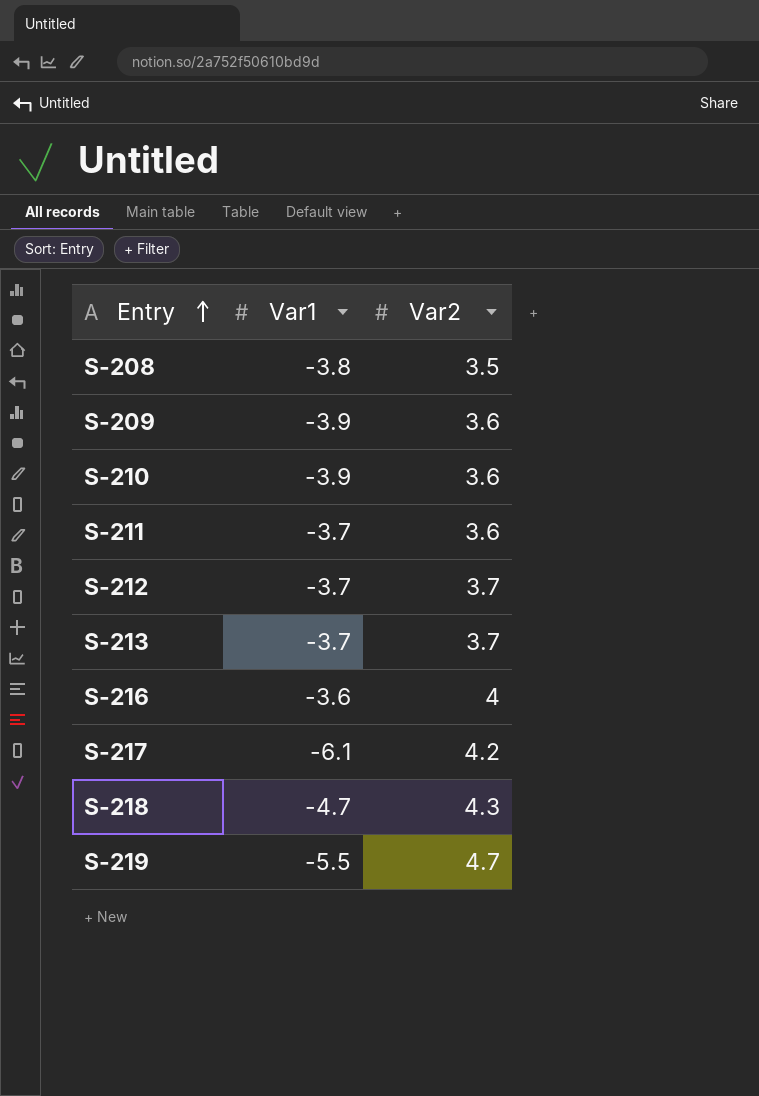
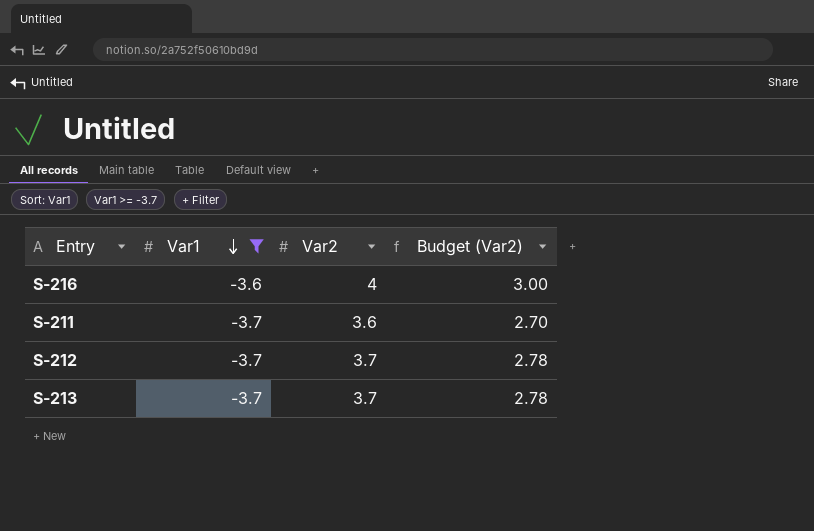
filter: none -> Var1 >= -3.7
row order: Entry ascending -> Var1 descending
column Budget (Var2) | formula: none -> [Var2] * 0.75

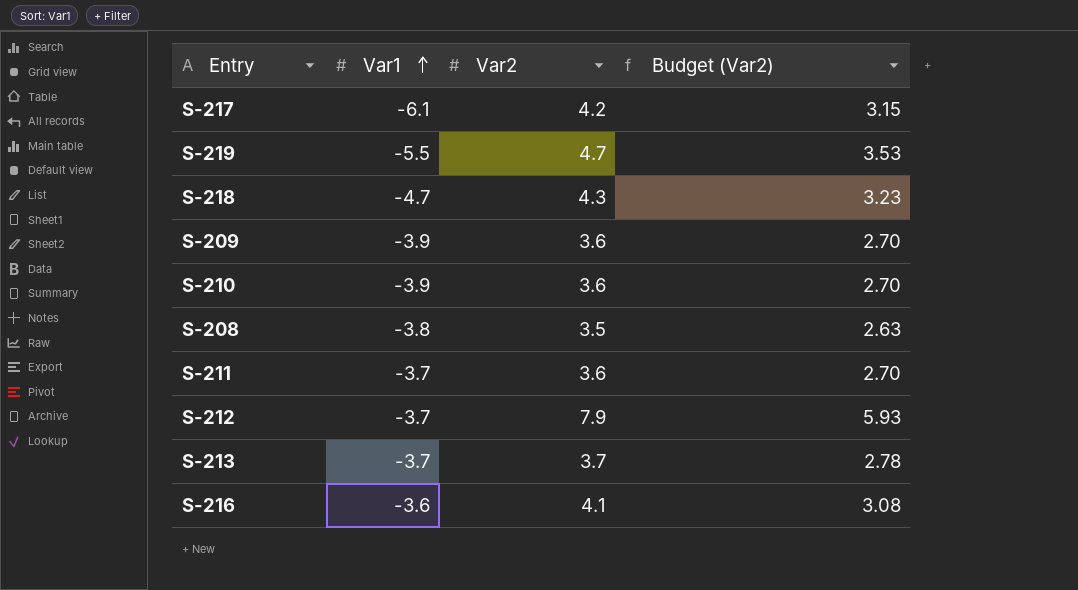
filter: Var1 >= -3.7 -> none
row order: Var1 descending -> Var1 ascending
S-212 | Var2: 3.7 -> 7.9
S-212 | Budget (Var2): 2.78 -> 5.93
S-216 | Var2: 4 -> 4.1
S-216 | Budget (Var2): 3.00 -> 3.08

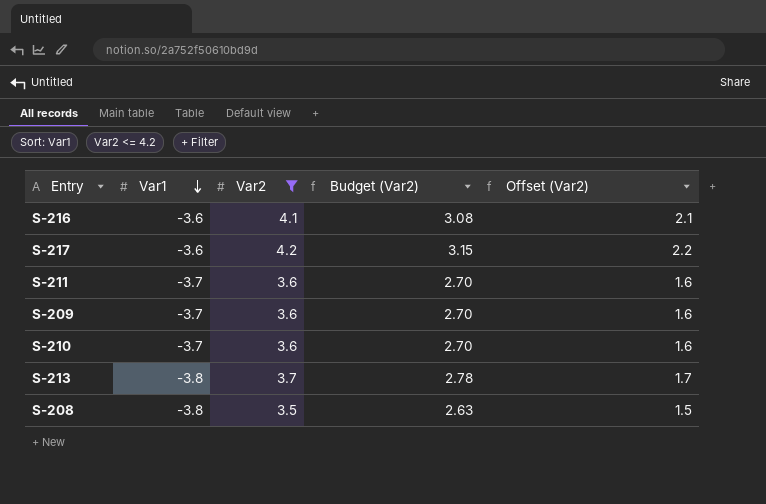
filter: none -> Var2 <= 4.2
row order: Var1 ascending -> Var1 descending
column Offset (Var2) | formula: none -> [Var2] - 2
S-217 | Var1: -6.1 -> -3.6
S-209 | Var1: -3.9 -> -3.7
S-210 | Var1: -3.9 -> -3.7
S-213 | Var1: -3.7 -> -3.8

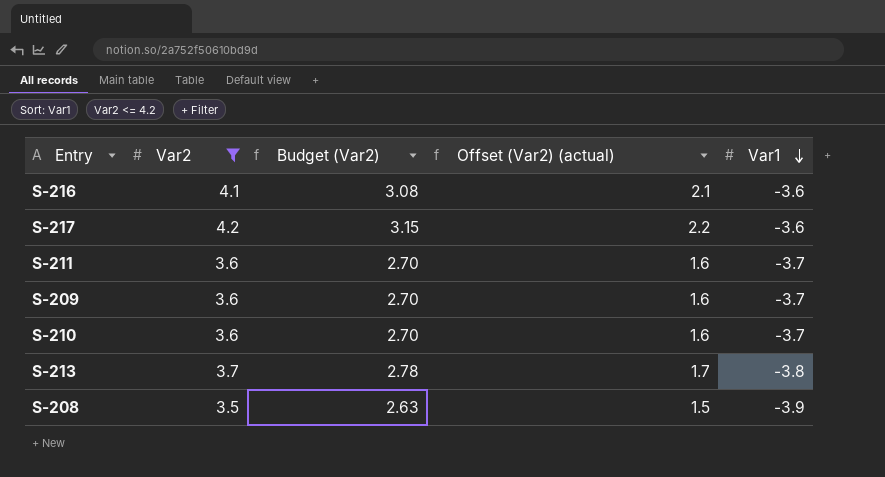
column name: Offset (Var2) -> Offset (Var2) (actual)
column Var1 | position: 2 -> 5
S-208 | Var1: -3.8 -> -3.9

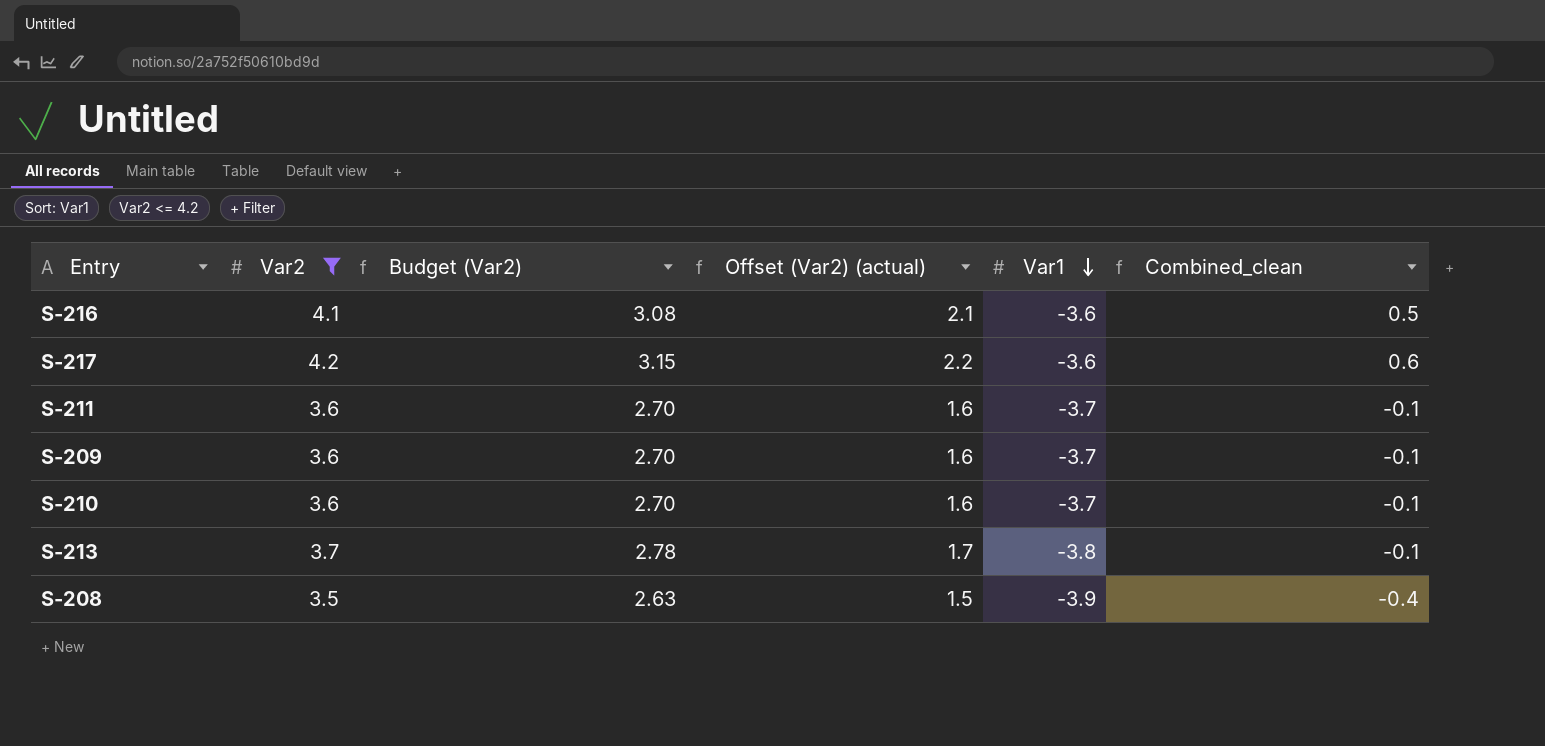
column Combined_clean | formula: none -> [Var2] + [Var1]

